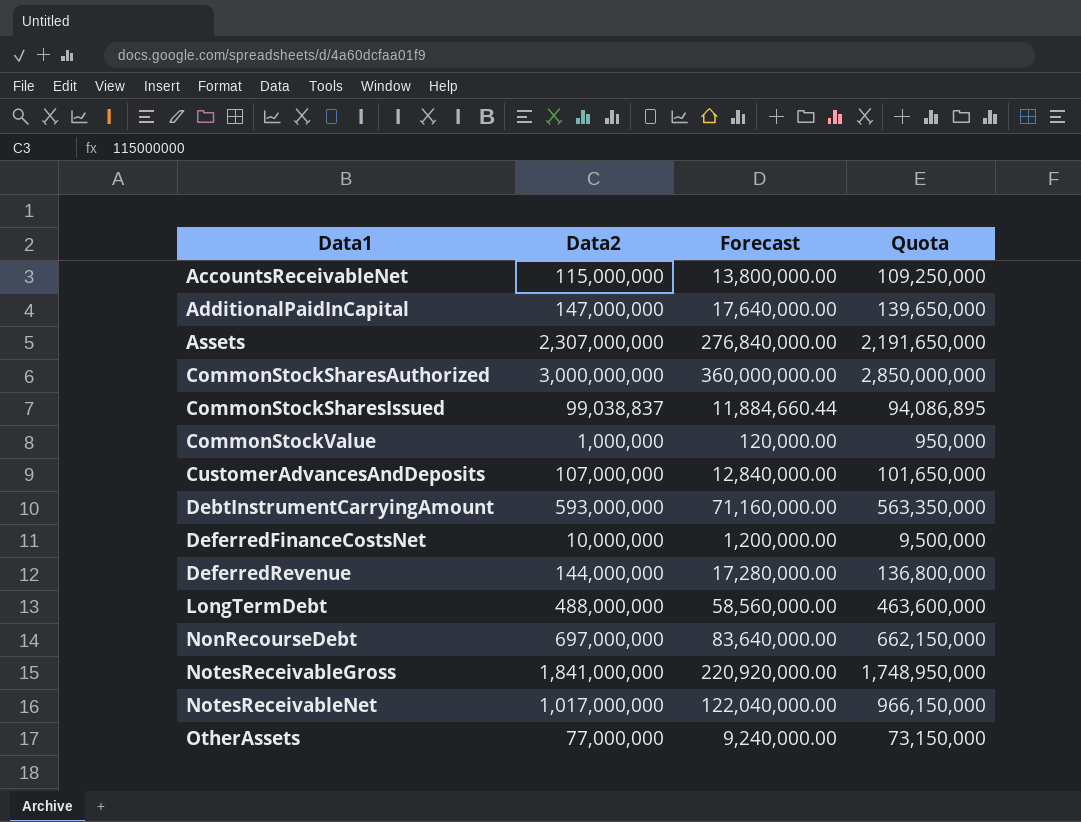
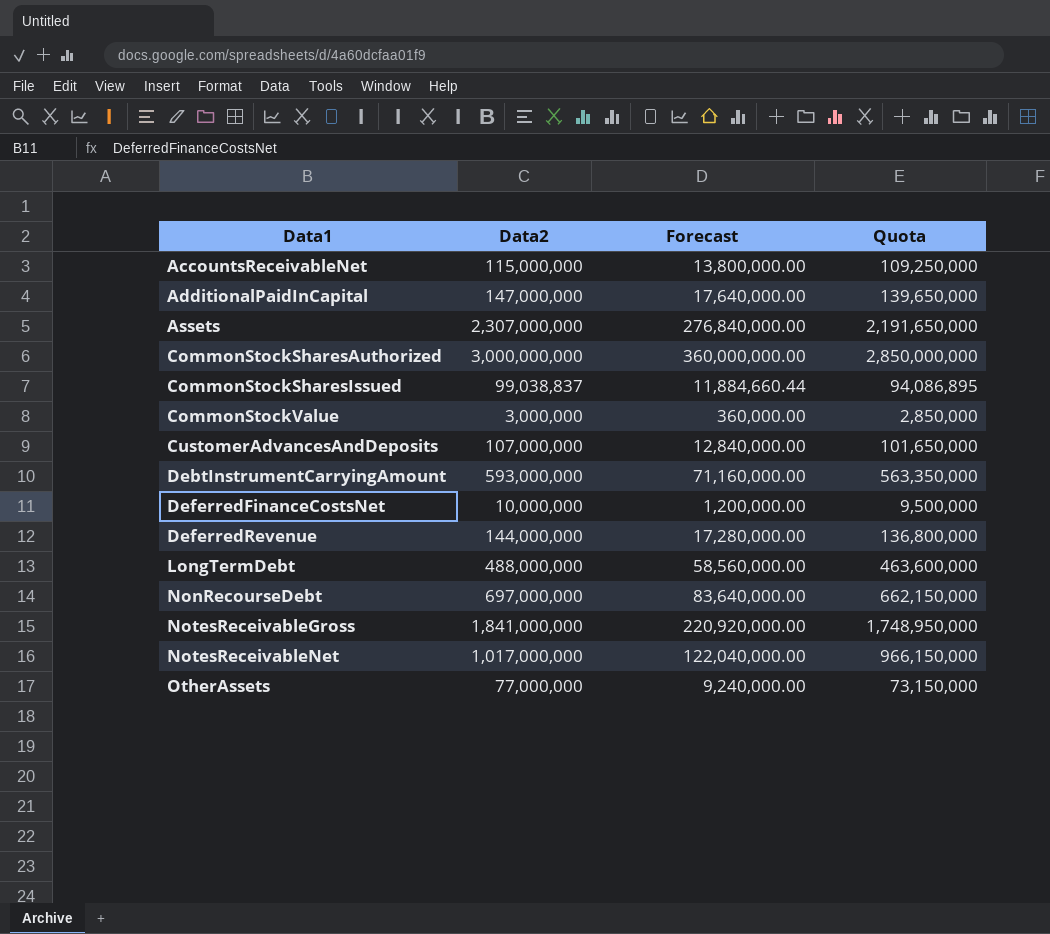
CommonStockValue | Data2: 1,000,000 -> 3,000,000
CommonStockValue | Forecast: 120,000.00 -> 360,000.00
CommonStockValue | Quota: 950,000 -> 2,850,000

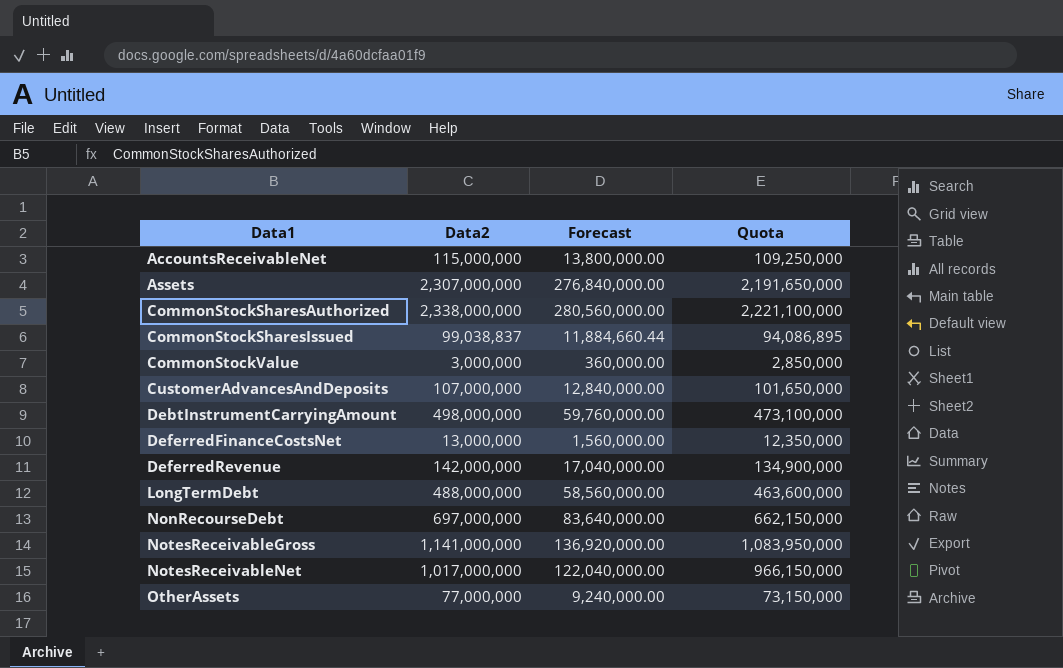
row AdditionalPaidInCapital: 147,000,000 | 17,640,000.00 | 139,650,000 -> none
CommonStockSharesAuthorized | Data2: 3,000,000,000 -> 2,338,000,000
CommonStockSharesAuthorized | Forecast: 360,000,000.00 -> 280,560,000.00
CommonStockSharesAuthorized | Quota: 2,850,000,000 -> 2,221,100,000
DebtInstrumentCarryingAmount | Data2: 593,000,000 -> 498,000,000
DebtInstrumentCarryingAmount | Forecast: 71,160,000.00 -> 59,760,000.00
DebtInstrumentCarryingAmount | Quota: 563,350,000 -> 473,100,000
DeferredFinanceCostsNet | Data2: 10,000,000 -> 13,000,000
DeferredFinanceCostsNet | Forecast: 1,200,000.00 -> 1,560,000.00
DeferredFinanceCostsNet | Quota: 9,500,000 -> 12,350,000
DeferredRevenue | Data2: 144,000,000 -> 142,000,000
DeferredRevenue | Forecast: 17,280,000.00 -> 17,040,000.00
DeferredRevenue | Quota: 136,800,000 -> 134,900,000
NotesReceivableGross | Data2: 1,841,000,000 -> 1,141,000,000
NotesReceivableGross | Forecast: 220,920,000.00 -> 136,920,000.00
NotesReceivableGross | Quota: 1,748,950,000 -> 1,083,950,000

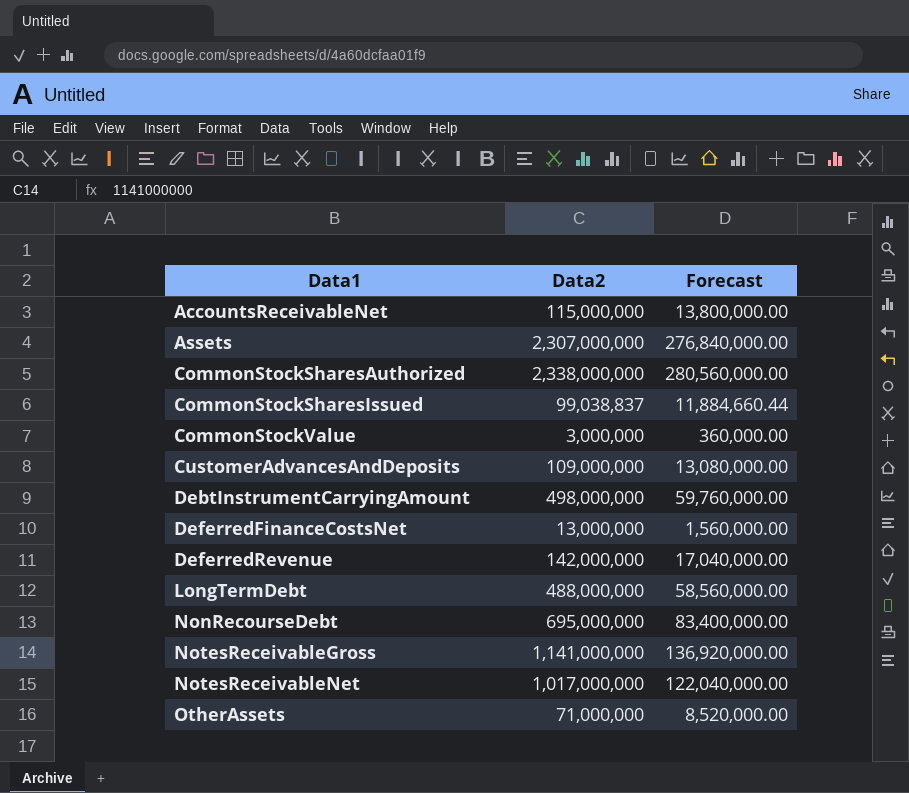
column Quota | formula: [Data2] * 0.95 -> none
CustomerAdvancesAndDeposits | Data2: 107,000,000 -> 109,000,000
CustomerAdvancesAndDeposits | Forecast: 12,840,000.00 -> 13,080,000.00
NonRecourseDebt | Data2: 697,000,000 -> 695,000,000
NonRecourseDebt | Forecast: 83,640,000.00 -> 83,400,000.00
OtherAssets | Data2: 77,000,000 -> 71,000,000
OtherAssets | Forecast: 9,240,000.00 -> 8,520,000.00

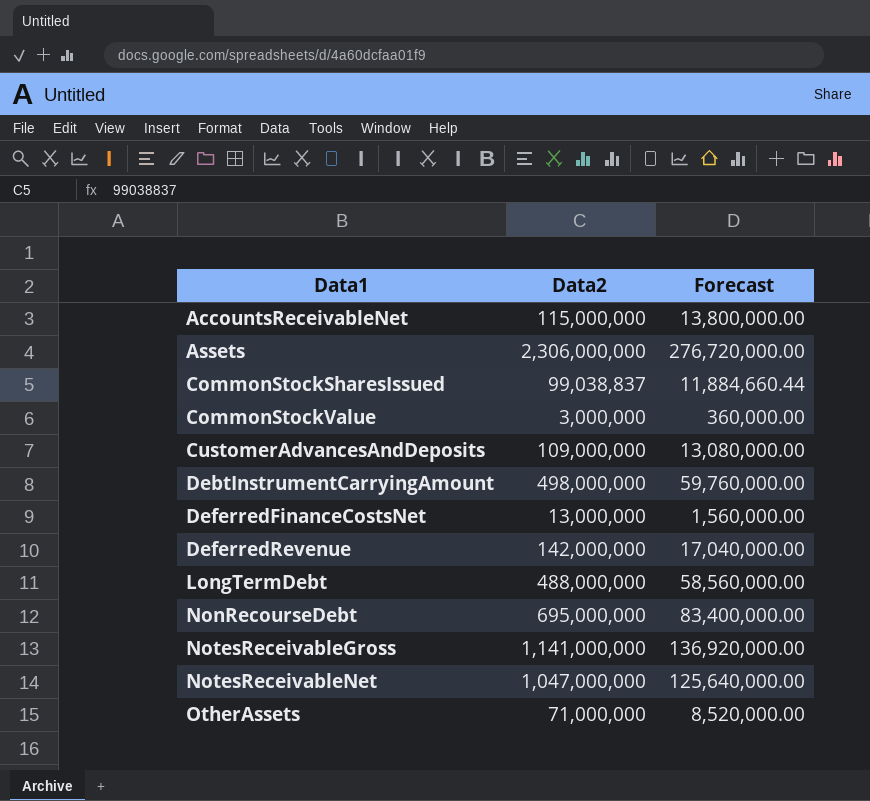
row CommonStockSharesAuthorized: 2,338,000,000 | 280,560,000.00 -> none
Assets | Data2: 2,307,000,000 -> 2,306,000,000
Assets | Forecast: 276,840,000.00 -> 276,720,000.00
NotesReceivableNet | Data2: 1,017,000,000 -> 1,047,000,000
NotesReceivableNet | Forecast: 122,040,000.00 -> 125,640,000.00

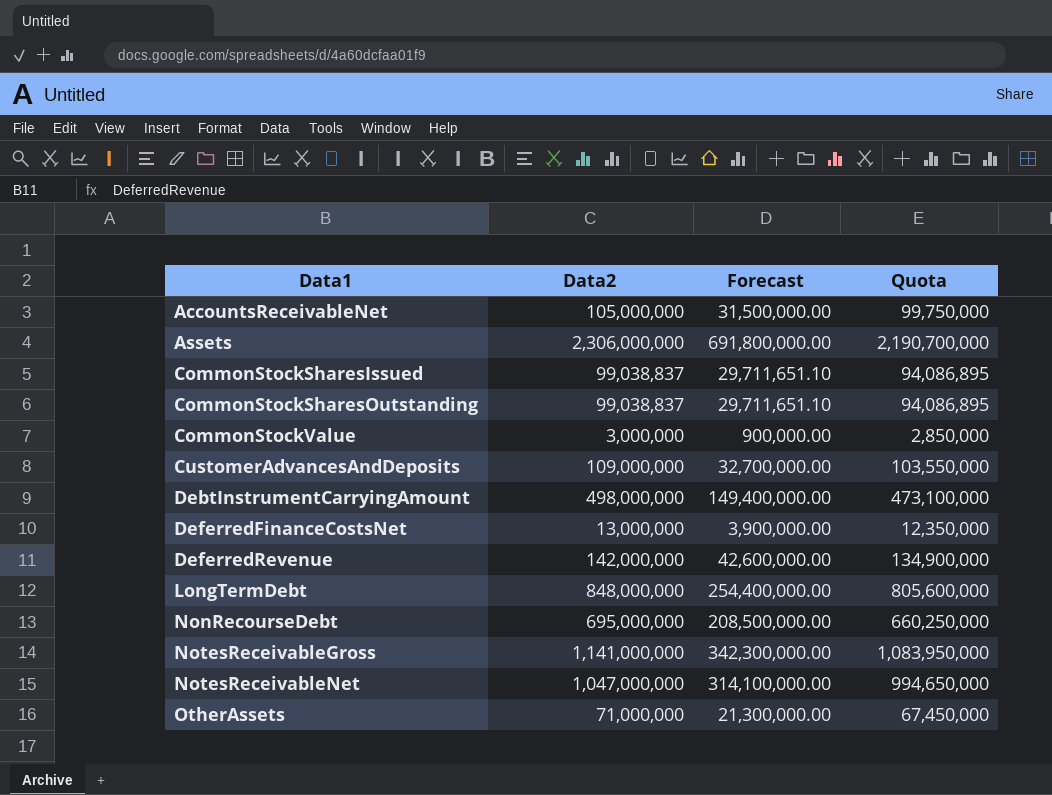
column Forecast | formula: [Data2] * 0.12 -> [Data2] * 0.3
column Quota | formula: none -> [Data2] * 0.95
AccountsReceivableNet | Data2: 115,000,000 -> 105,000,000
row CommonStockSharesOutstanding: none -> 99,038,837 | 29,711,651.10 | 94,086,895
LongTermDebt | Data2: 488,000,000 -> 848,000,000

